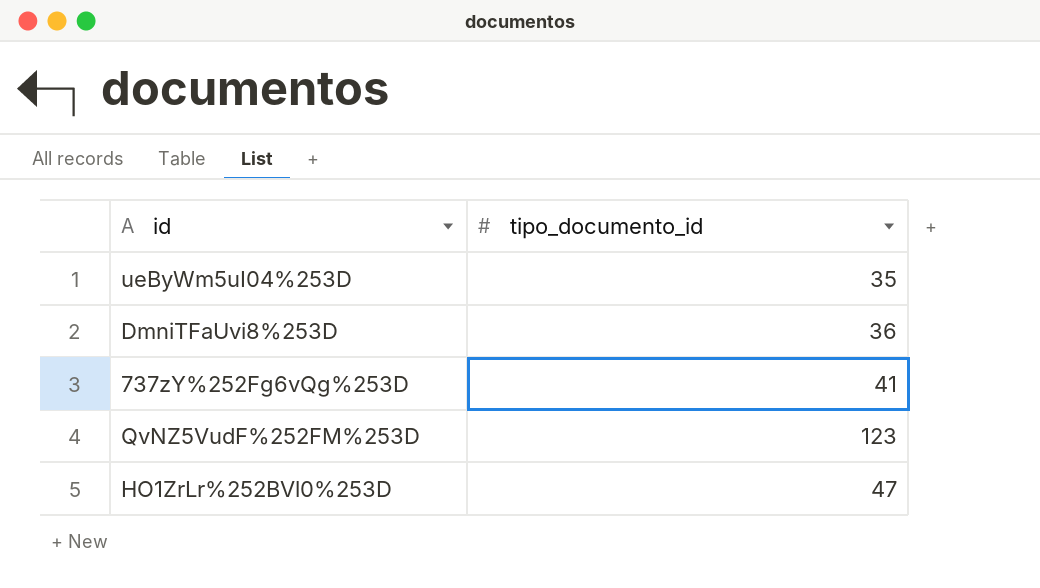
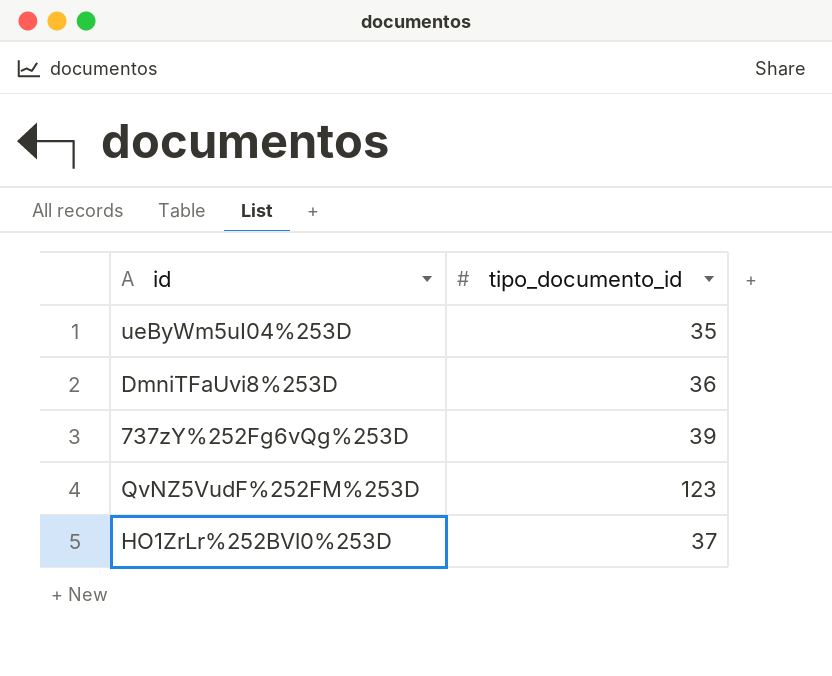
737zY%252Fg6vQg%253D | tipo_documento_id: 41 -> 39
HO1ZrLr%252BVl0%253D | tipo_documento_id: 47 -> 37

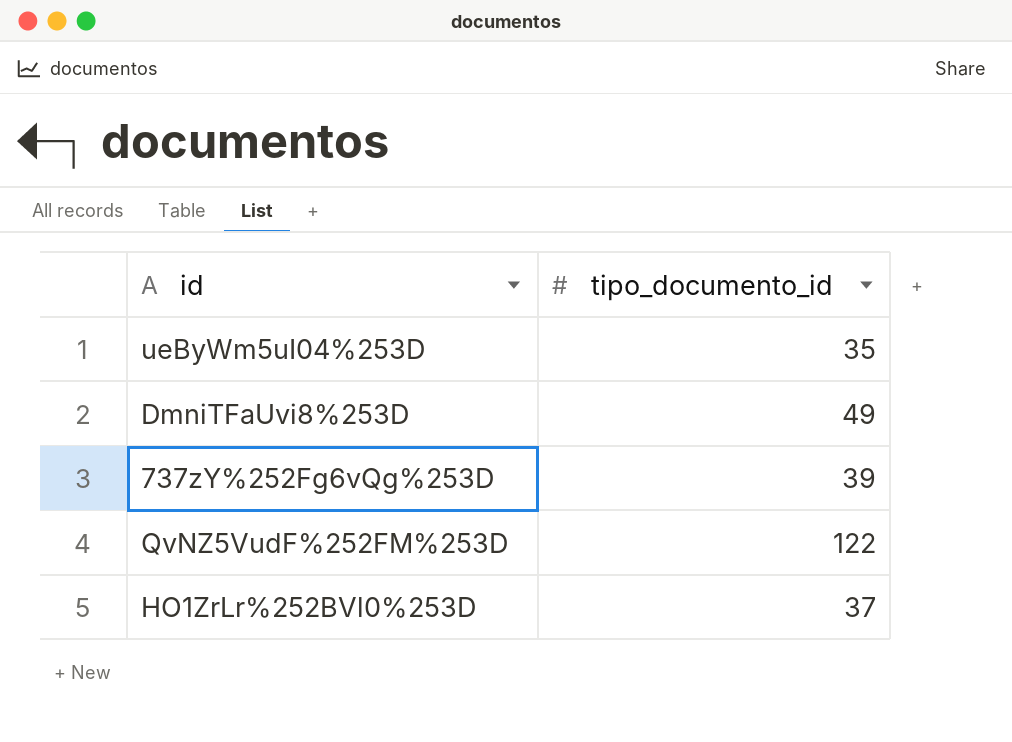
DmniTFaUvi8%253D | tipo_documento_id: 36 -> 49
QvNZ5VudF%252FM%253D | tipo_documento_id: 123 -> 122

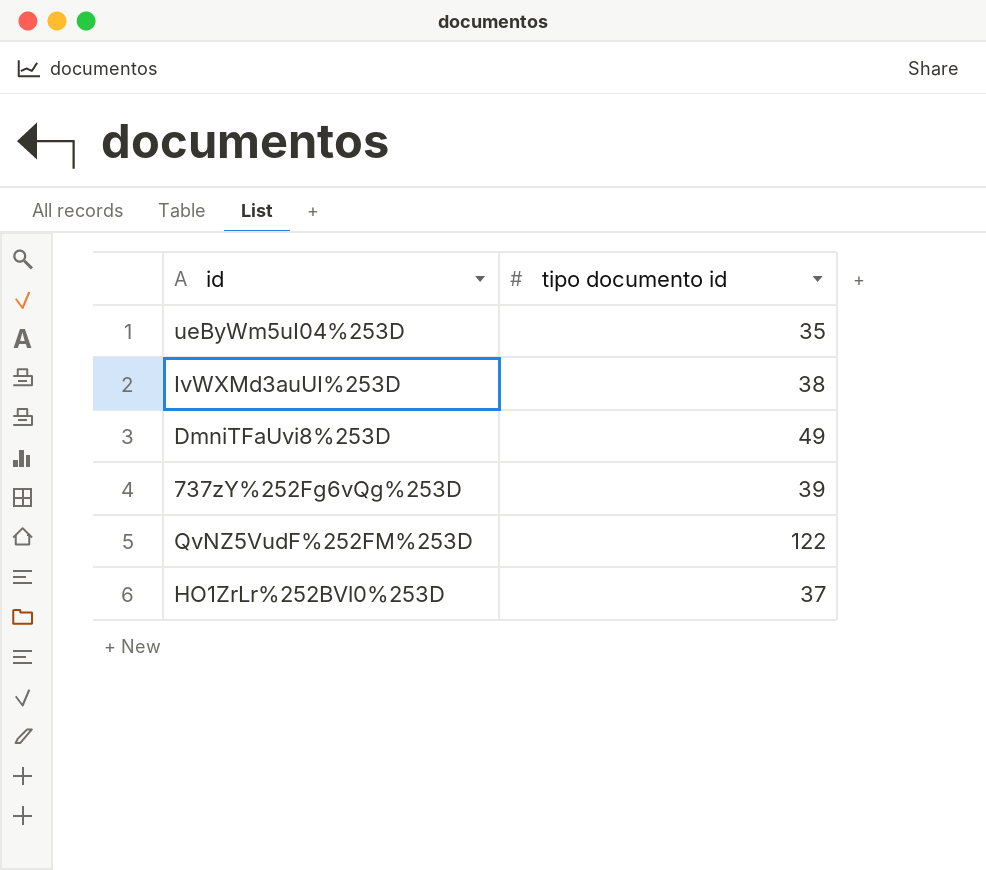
column name: tipo_documento_id -> tipo documento id
row IvWXMd3auUI%253D: none -> 38

